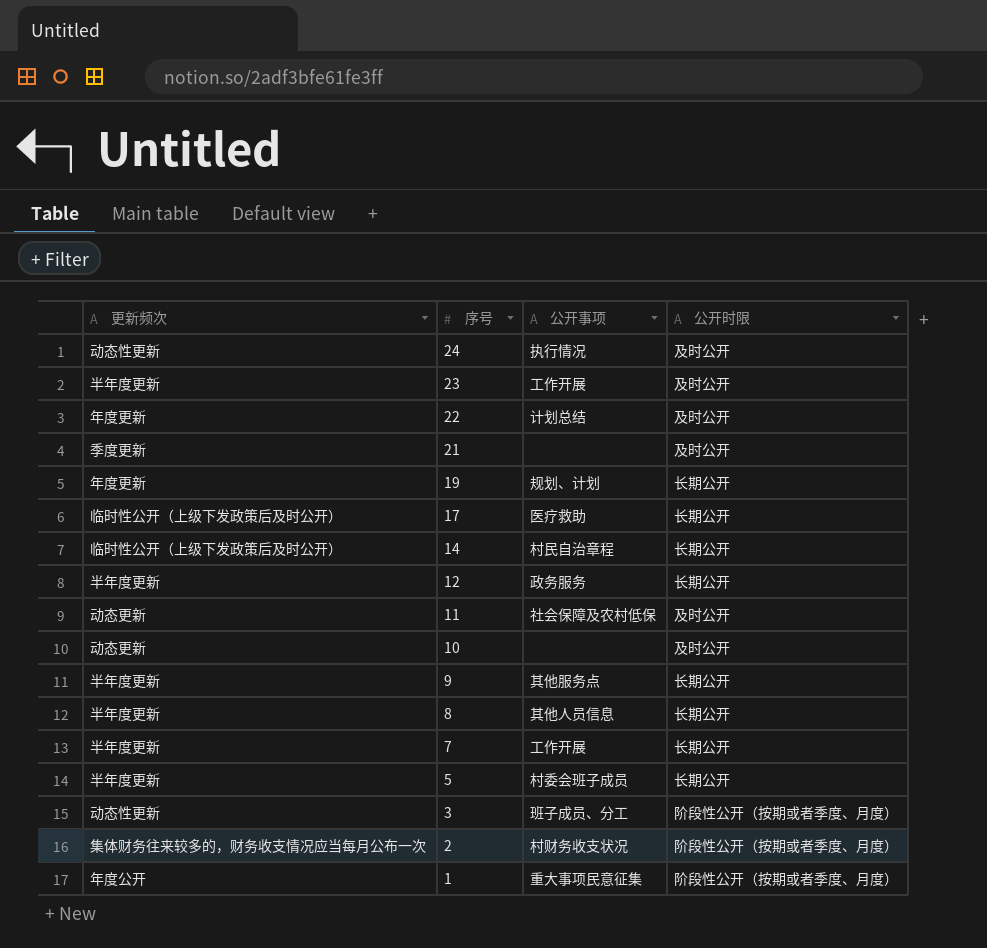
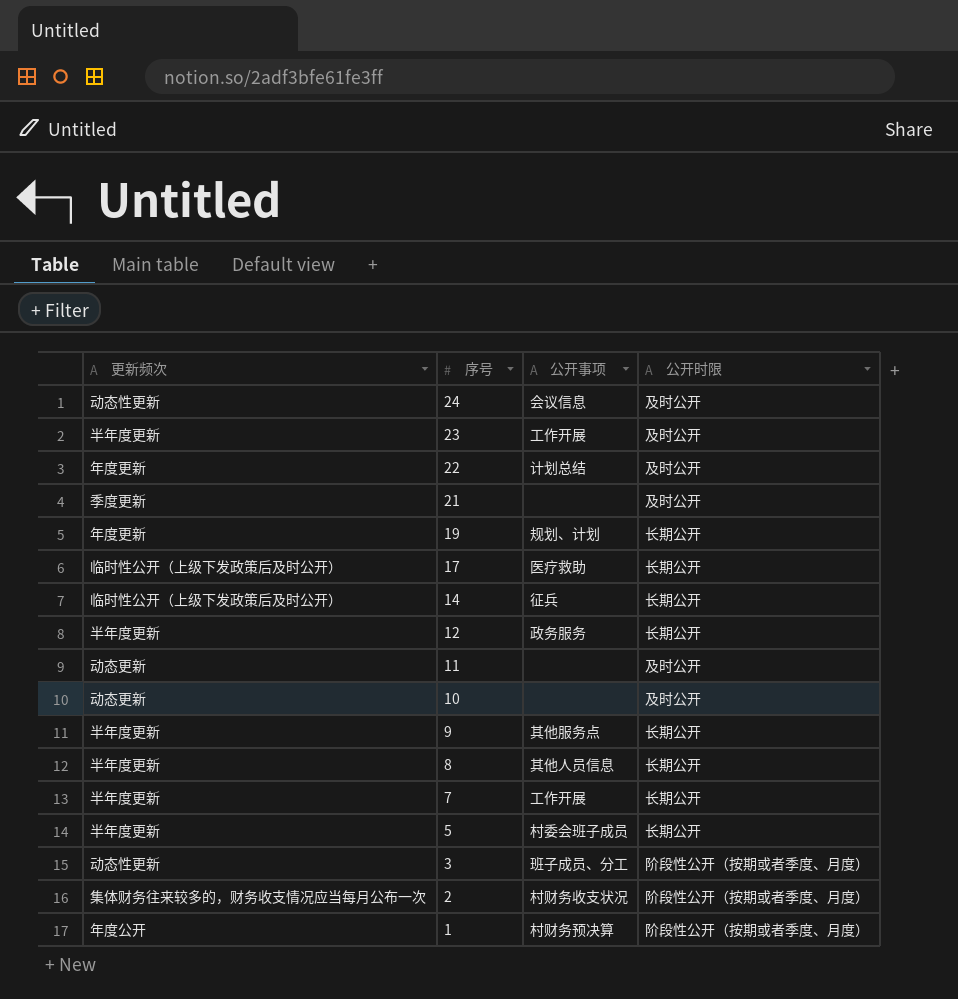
24 | 公开事项: 执行情况 -> 会议信息
14 | 公开事项: 村民自治章程 -> 征兵
11 | 公开事项: 社会保障及农村低保 -> none
1 | 公开事项: 重大事项民意征集 -> 村财务预决算

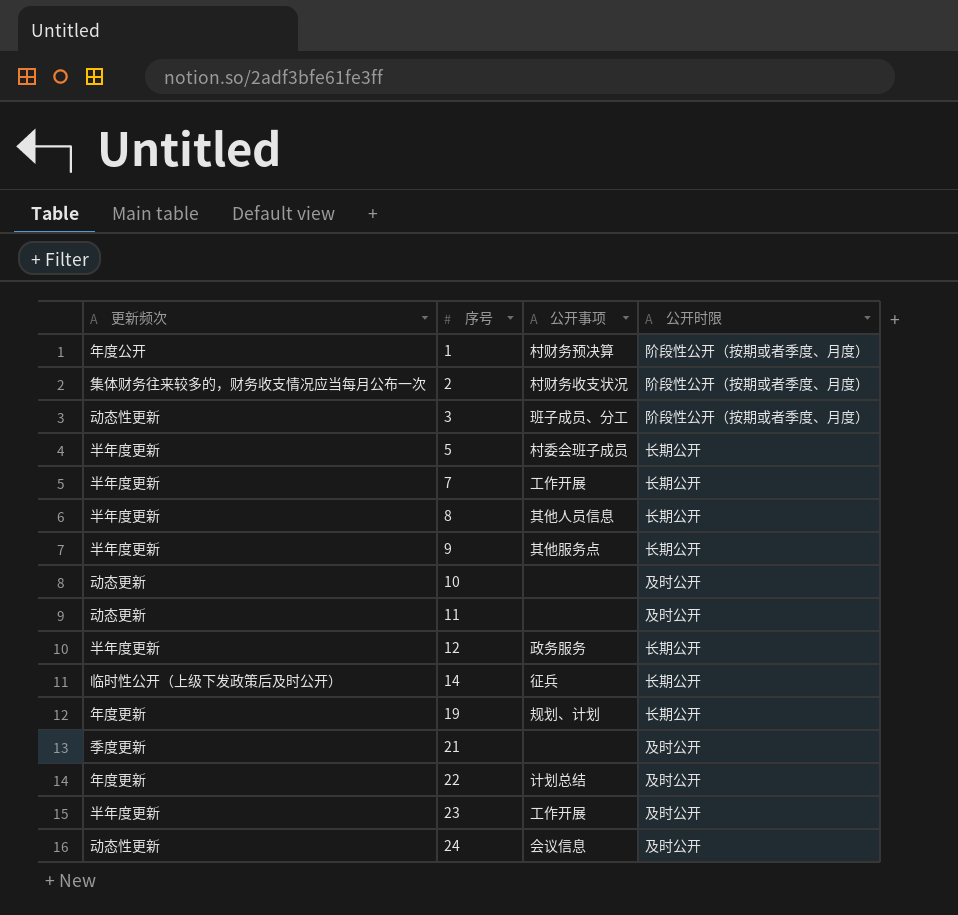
row order: 序号 descending -> 序号 ascending
row 17: 临时性公开（上级下发政策后及时公开） | 医疗救助 | 长期公开 -> none

